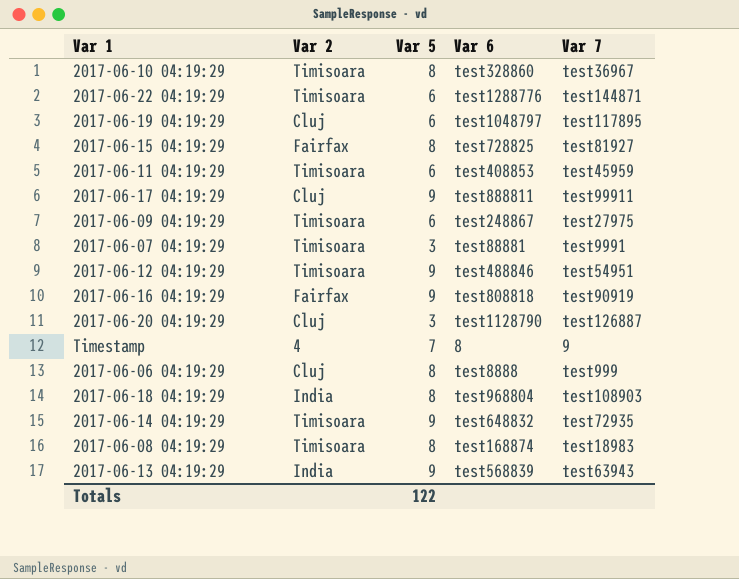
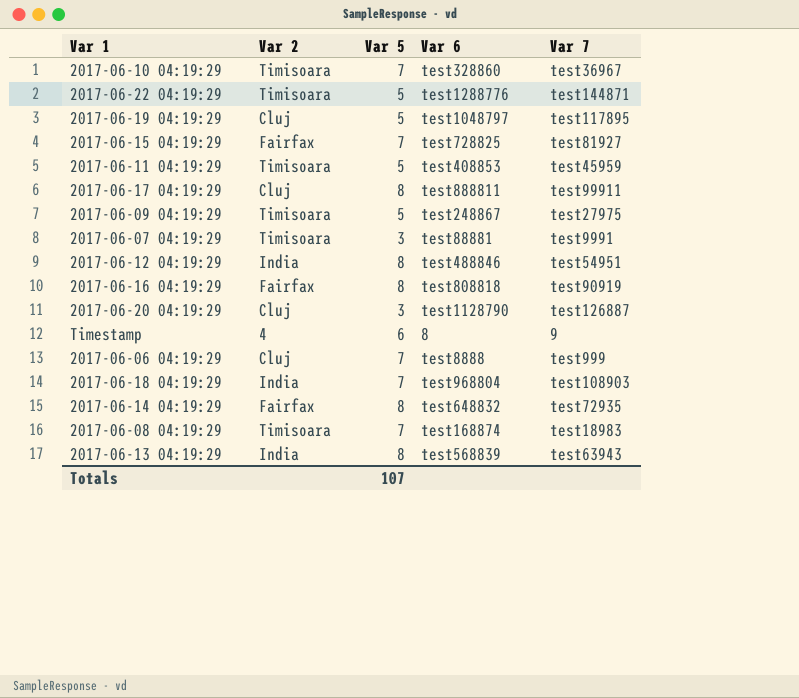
2017-06-10 04:19:29 | Var 5: 8 -> 7
2017-06-22 04:19:29 | Var 5: 6 -> 5
2017-06-19 04:19:29 | Var 5: 6 -> 5
2017-06-15 04:19:29 | Var 5: 8 -> 7
2017-06-11 04:19:29 | Var 5: 6 -> 5
2017-06-17 04:19:29 | Var 5: 9 -> 8
2017-06-09 04:19:29 | Var 5: 6 -> 5
2017-06-12 04:19:29 | Var 2: Timisoara -> India
2017-06-12 04:19:29 | Var 5: 9 -> 8
2017-06-16 04:19:29 | Var 5: 9 -> 8
Timestamp | Var 5: 7 -> 6
2017-06-06 04:19:29 | Var 5: 8 -> 7
2017-06-18 04:19:29 | Var 5: 8 -> 7
2017-06-14 04:19:29 | Var 2: Timisoara -> Fairfax
2017-06-14 04:19:29 | Var 5: 9 -> 8
2017-06-08 04:19:29 | Var 5: 8 -> 7
2017-06-13 04:19:29 | Var 5: 9 -> 8
Totals | Var 5: 122 -> 107

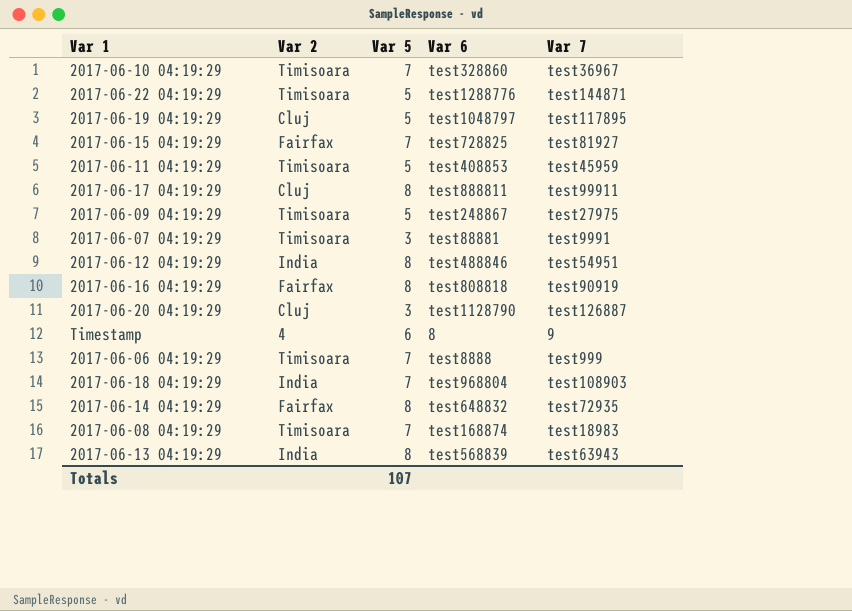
2017-06-06 04:19:29 | Var 2: Cluj -> Timisoara

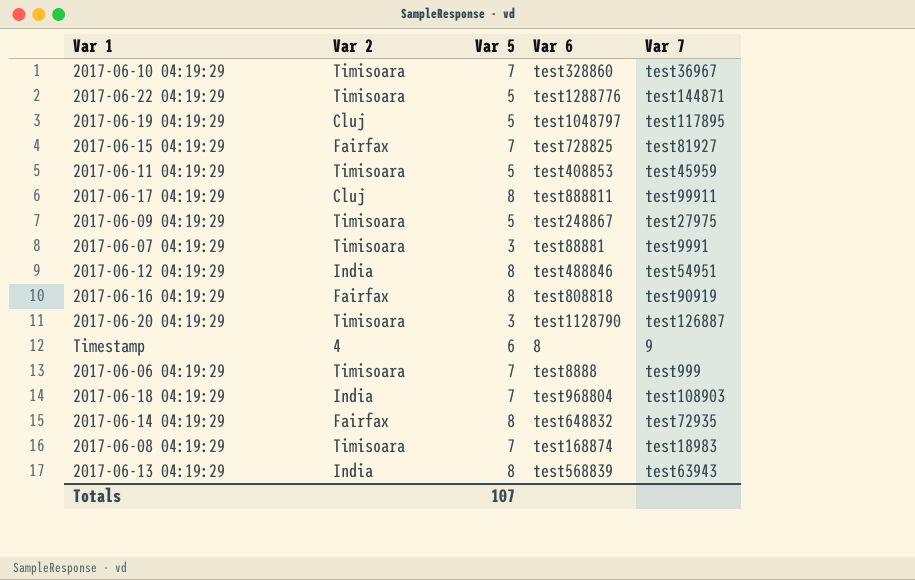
2017-06-20 04:19:29 | Var 2: Cluj -> Timisoara

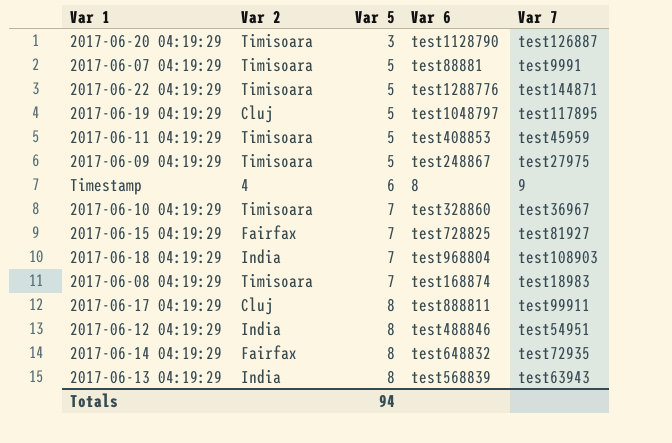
row order: none -> Var 5 ascending
row 2017-06-16 04:19:29: Fairfax | 8 | test808818 | test90919 -> none
row 2017-06-06 04:19:29: Timisoara | 7 | test8888 | test999 -> none
2017-06-07 04:19:29 | Var 5: 3 -> 5
Totals | Var 5: 107 -> 94

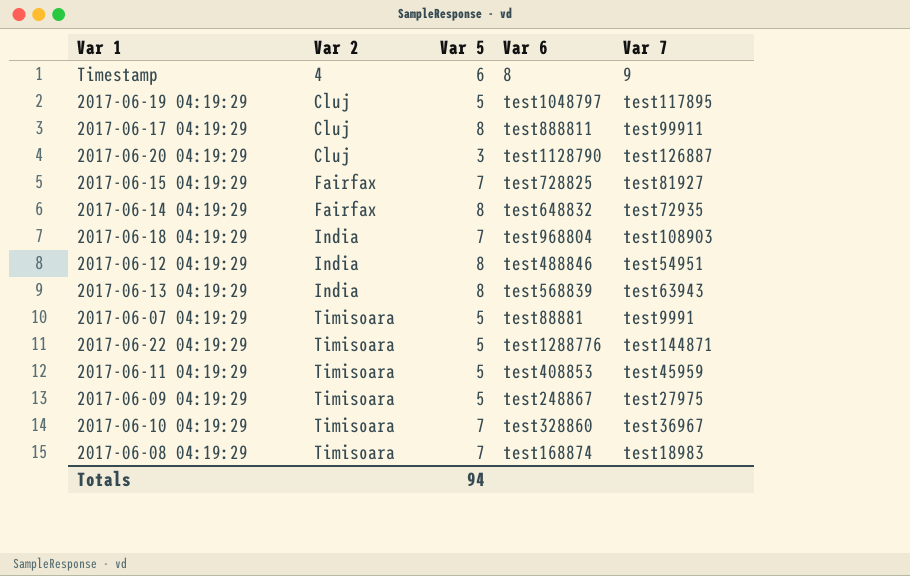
row order: Var 5 ascending -> Var 2 ascending
2017-06-20 04:19:29 | Var 2: Timisoara -> Cluj

